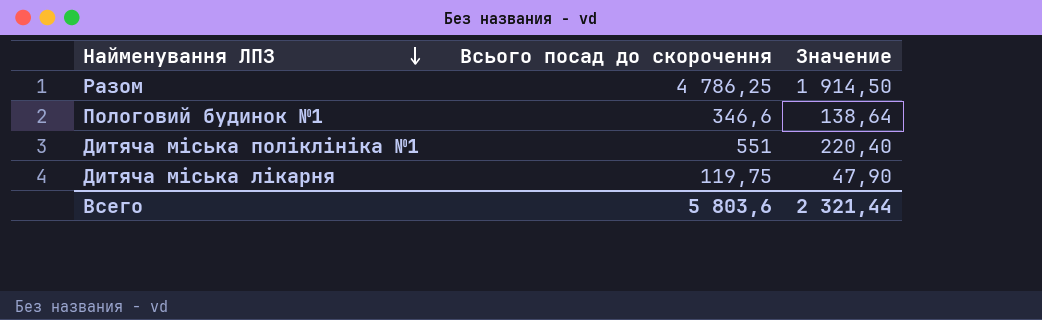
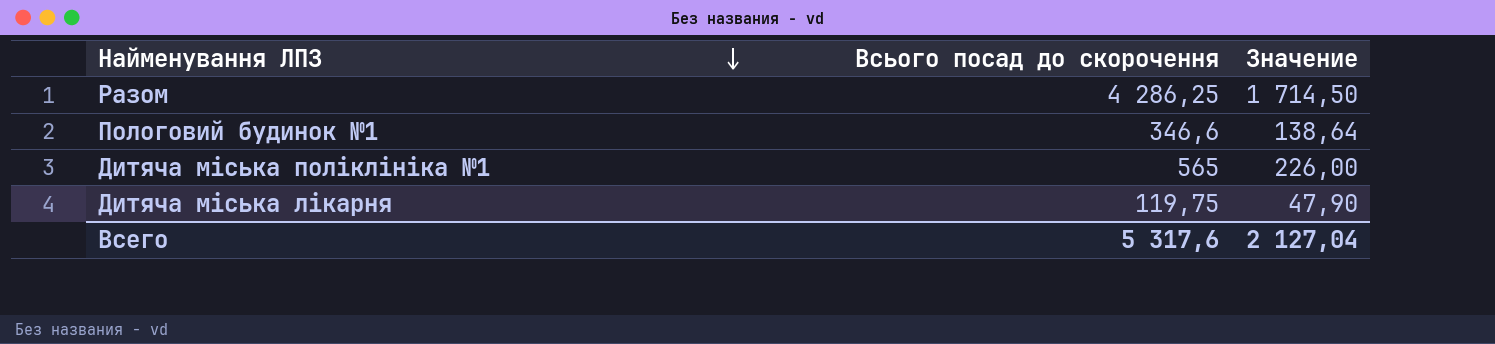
Разом | Всього посад до скорочення: 4 786,25 -> 4 286,25
Разом | Значение: 1 914,50 -> 1 714,50
Дитяча міська поліклініка №1 | Всього посад до скорочення: 551 -> 565
Дитяча міська поліклініка №1 | Значение: 220,40 -> 226,00
Всего | Всього посад до скорочення: 5 803,6 -> 5 317,6
Всего | Значение: 2 321,44 -> 2 127,04

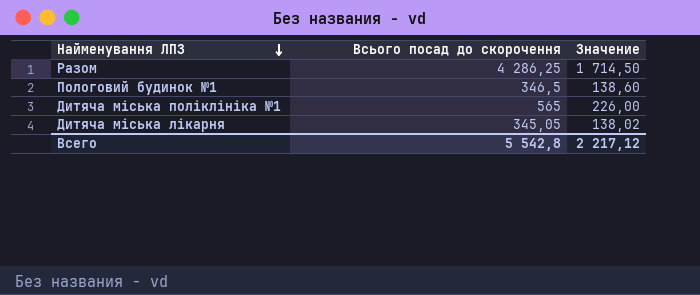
Пологовий будинок №1 | Всього посад до скорочення: 346,6 -> 346,5
Пологовий будинок №1 | Значение: 138,64 -> 138,60
Дитяча міська лікарня | Всього посад до скорочення: 119,75 -> 345,05
Дитяча міська лікарня | Значение: 47,90 -> 138,02
Всего | Всього посад до скорочення: 5 317,6 -> 5 542,8
Всего | Значение: 2 127,04 -> 2 217,12

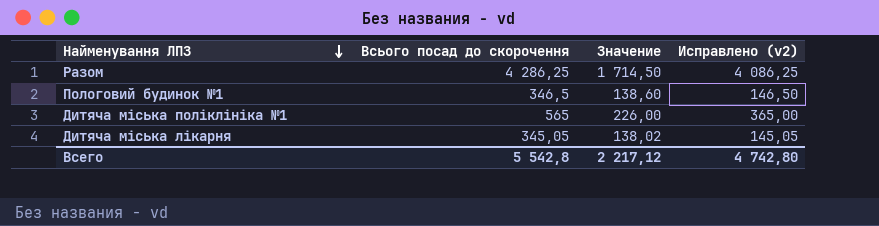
column Исправлено (v2) | formula: none -> [Всього посад до скорочення] - 200

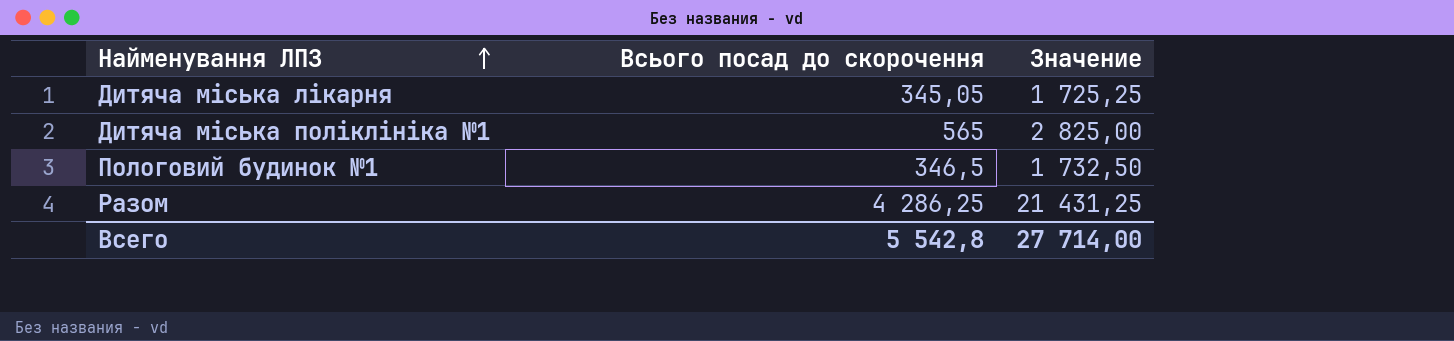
row order: Найменування ЛПЗ descending -> Найменування ЛПЗ ascending
column Исправлено (v2) | formula: [Всього посад до скорочення] - 200 -> none
column Значение | formula: [Всього посад до скорочення] * 0,4 -> [Всього посад до скорочення] * 5
Всего | Значение: 2 217,12 -> 27 714,00

